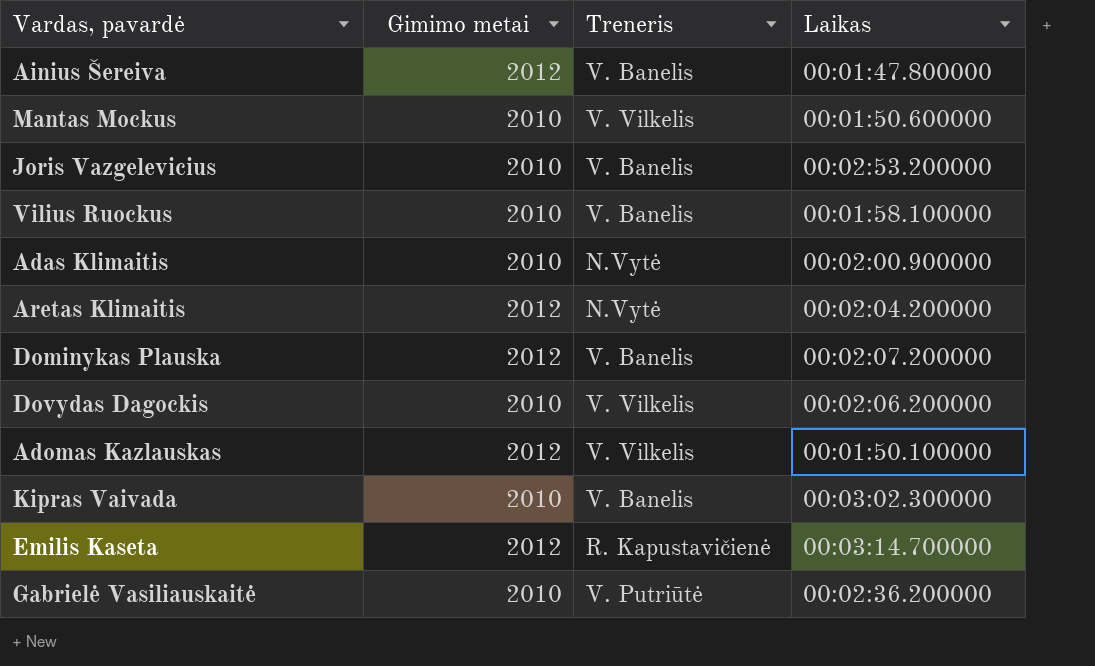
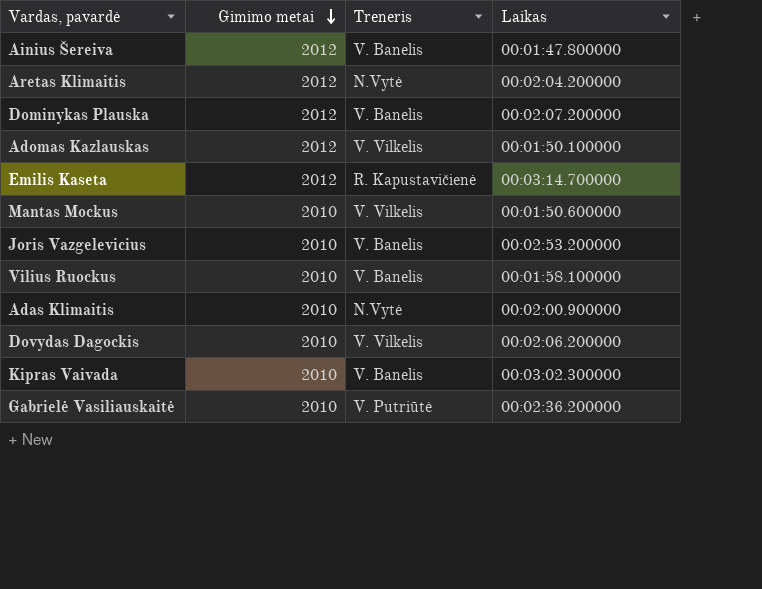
row order: none -> Gimimo metai descending

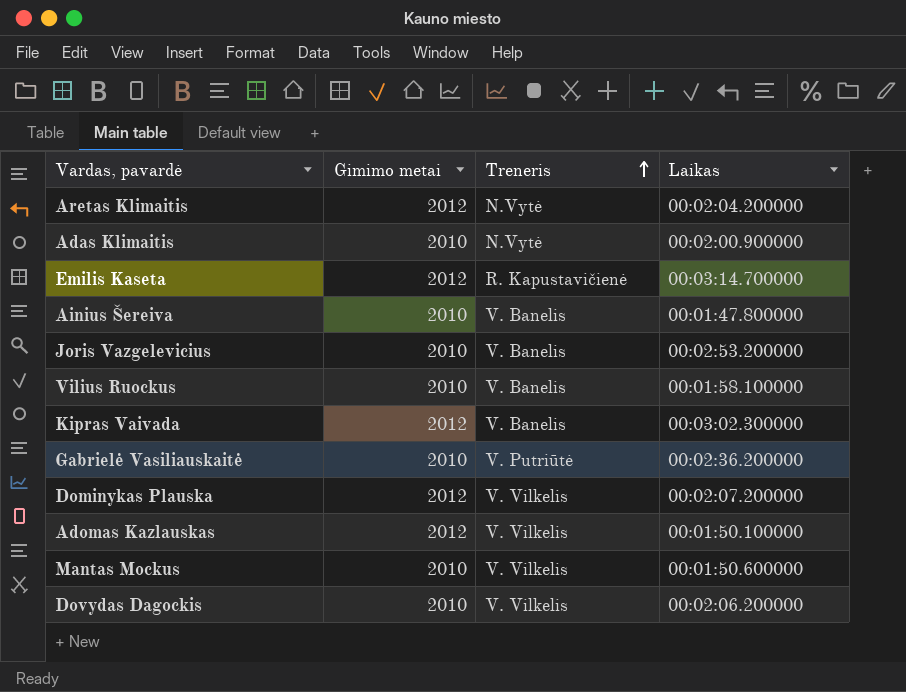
row order: Gimimo metai descending -> Treneris ascending
Ainius Šereiva | Gimimo metai: 2012 -> 2010
Kipras Vaivada | Gimimo metai: 2010 -> 2012
Dominykas Plauska | Treneris: V. Banelis -> V. Vilkelis

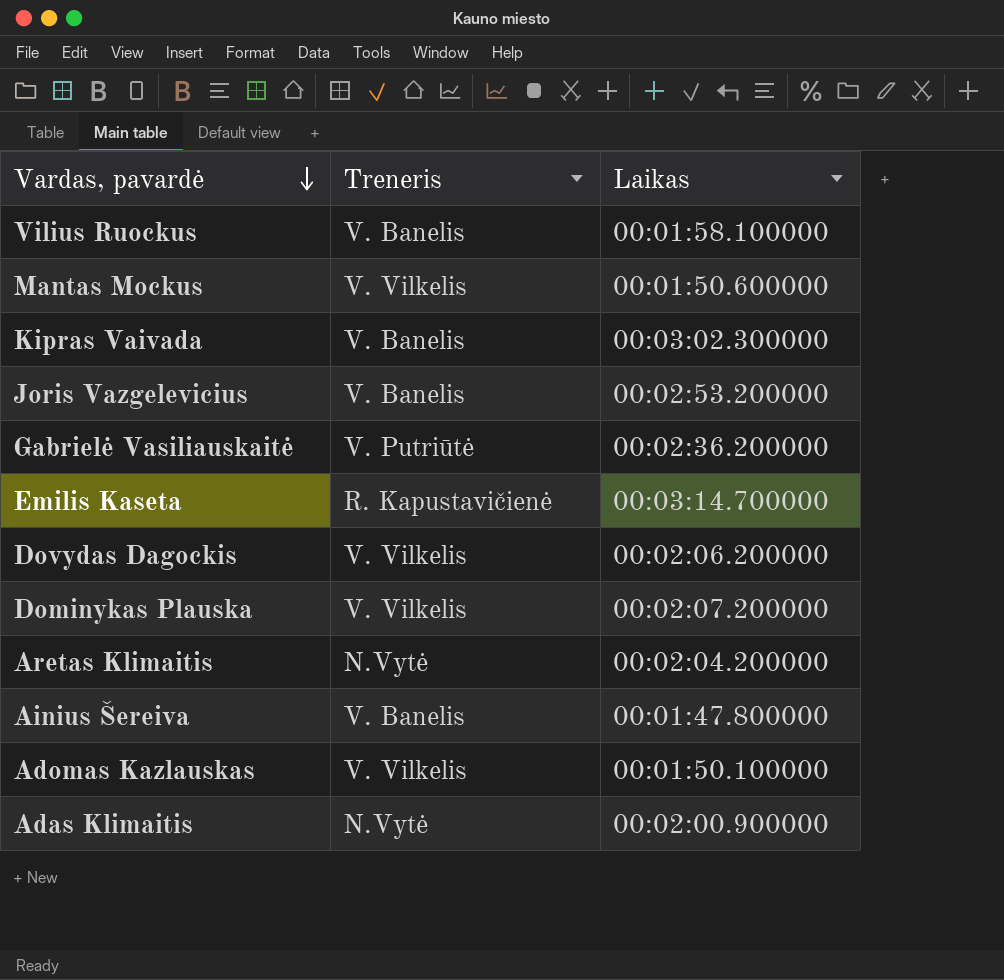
row order: Treneris ascending -> Vardas, pavardė descending
column Gimimo metai | position: 2 -> none

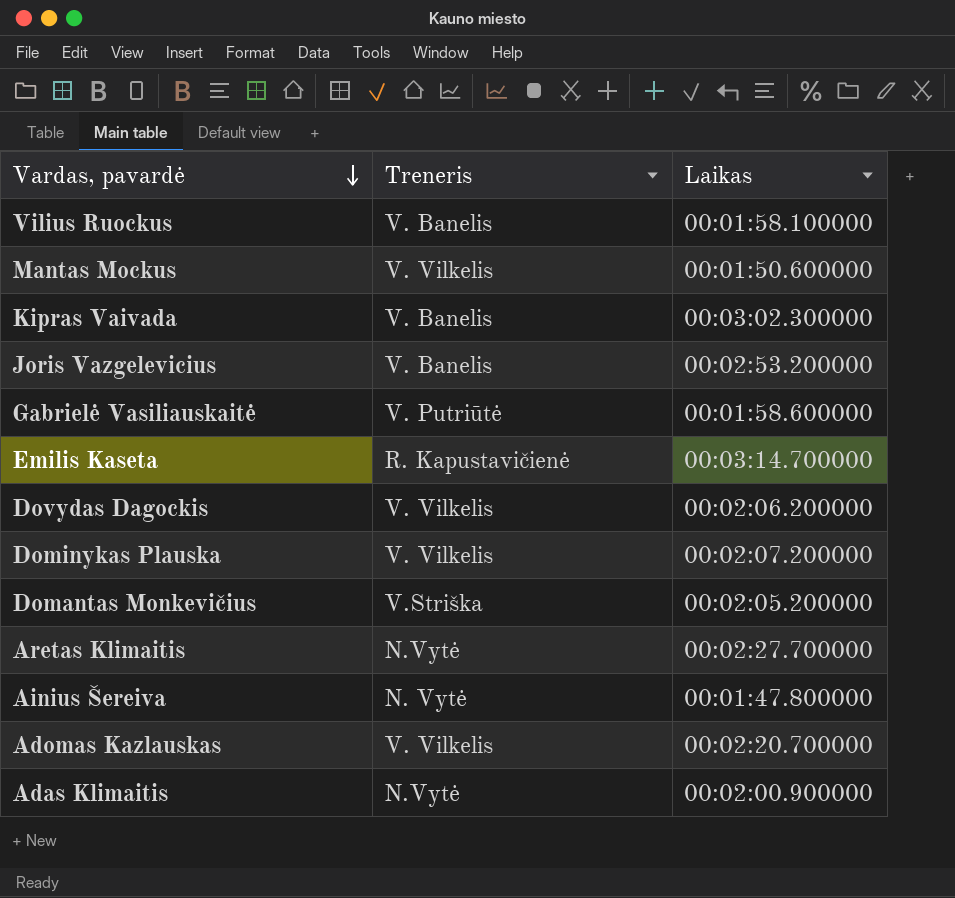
Gabrielė Vasiliauskaitė | Laikas: 00:02:36.200000 -> 00:01:58.600000
row Domantas Monkevičius: none -> V.Striška | 00:02:05.200000
Aretas Klimaitis | Laikas: 00:02:04.200000 -> 00:02:27.700000
Ainius Šereiva | Treneris: V. Banelis -> N. Vytė
Adomas Kazlauskas | Laikas: 00:01:50.100000 -> 00:02:20.700000

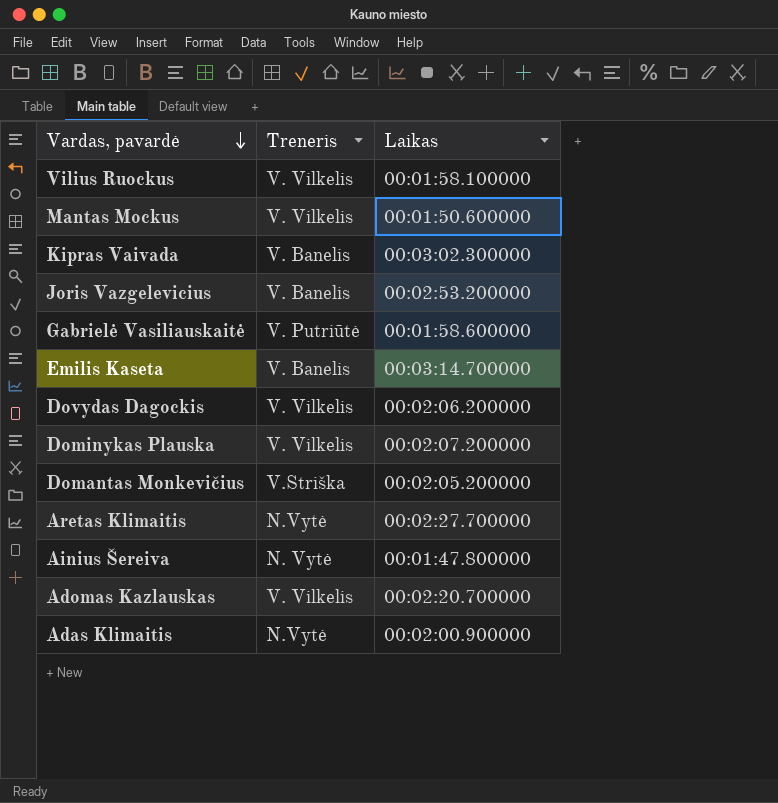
Vilius Ruockus | Treneris: V. Banelis -> V. Vilkelis
Emilis Kaseta | Treneris: R. Kapustavičienė -> V. Banelis

